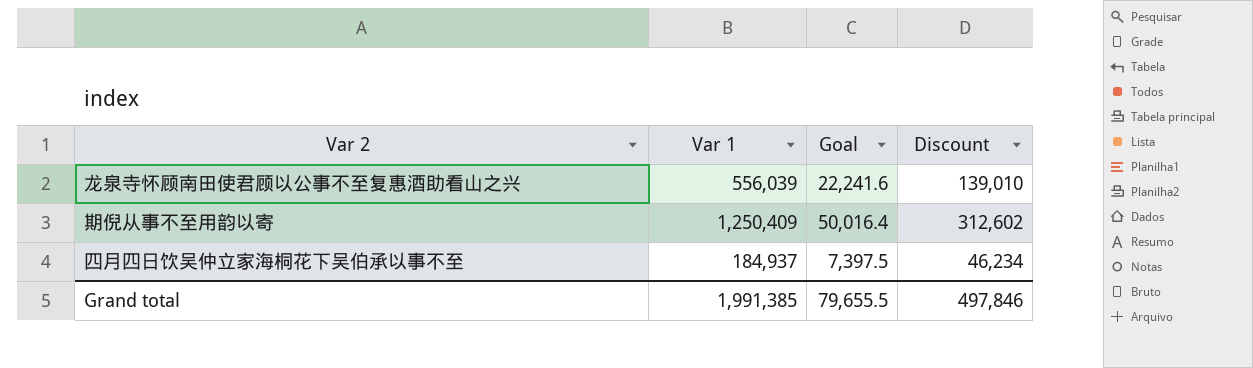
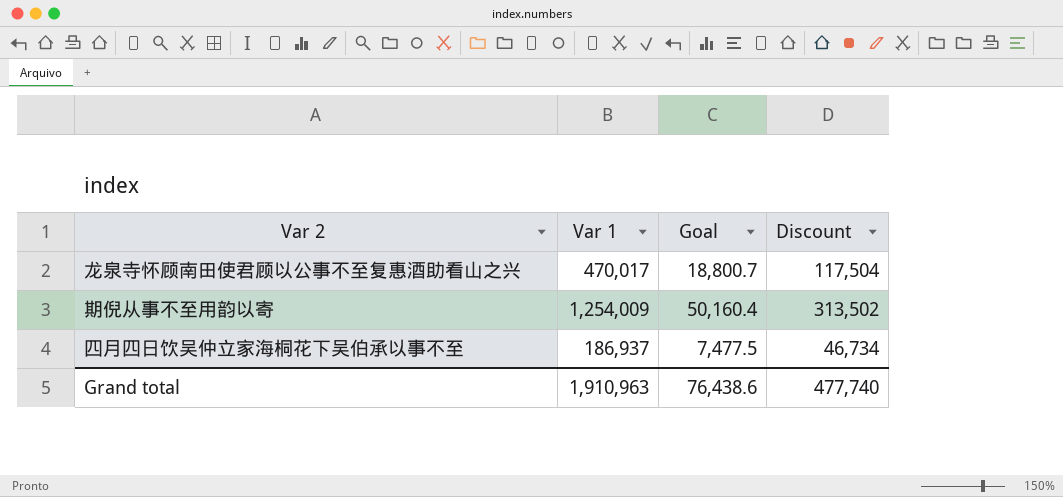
龙泉寺怀顾南田使君顾以公事不至复惠酒助看山之兴 | Var 1: 556,039 -> 470,017
龙泉寺怀顾南田使君顾以公事不至复惠酒助看山之兴 | Goal: 22,241.6 -> 18,800.7
龙泉寺怀顾南田使君顾以公事不至复惠酒助看山之兴 | Discount: 139,010 -> 117,504
期倪从事不至用韵以寄 | Var 1: 1,250,409 -> 1,254,009
期倪从事不至用韵以寄 | Goal: 50,016.4 -> 50,160.4
期倪从事不至用韵以寄 | Discount: 312,602 -> 313,502
四月四日饮吴仲立家海桐花下吴伯承以事不至 | Var 1: 184,937 -> 186,937
四月四日饮吴仲立家海桐花下吴伯承以事不至 | Goal: 7,397.5 -> 7,477.5
四月四日饮吴仲立家海桐花下吴伯承以事不至 | Discount: 46,234 -> 46,734
Grand total | Var 1: 1,991,385 -> 1,910,963
Grand total | Goal: 79,655.5 -> 76,438.6
Grand total | Discount: 497,846 -> 477,740

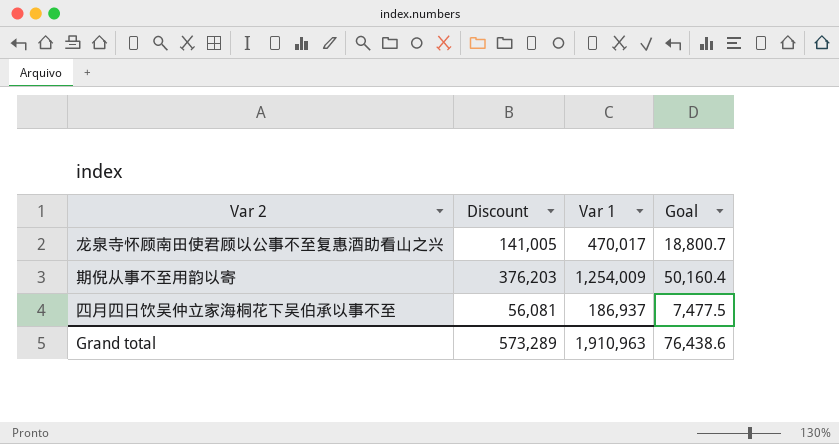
column Discount | formula: [Var 1] * 0.25 -> [Var 1] * 0.3
column Discount | position: 4 -> 2
Grand total | Discount: 477,740 -> 573,289

